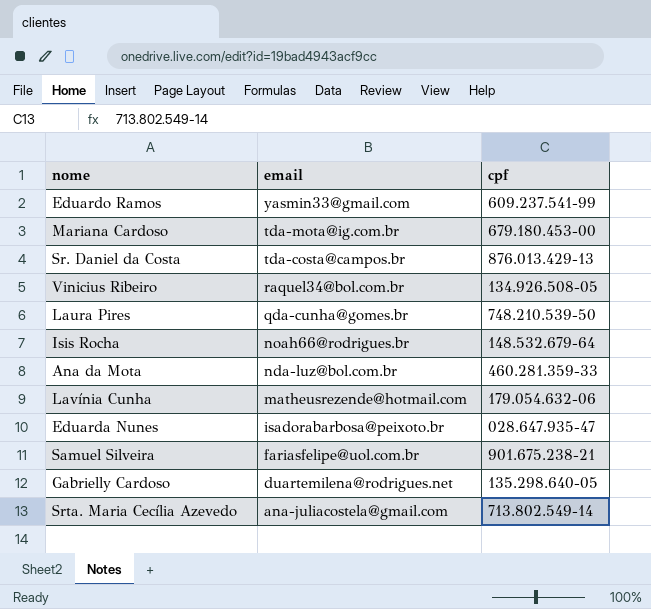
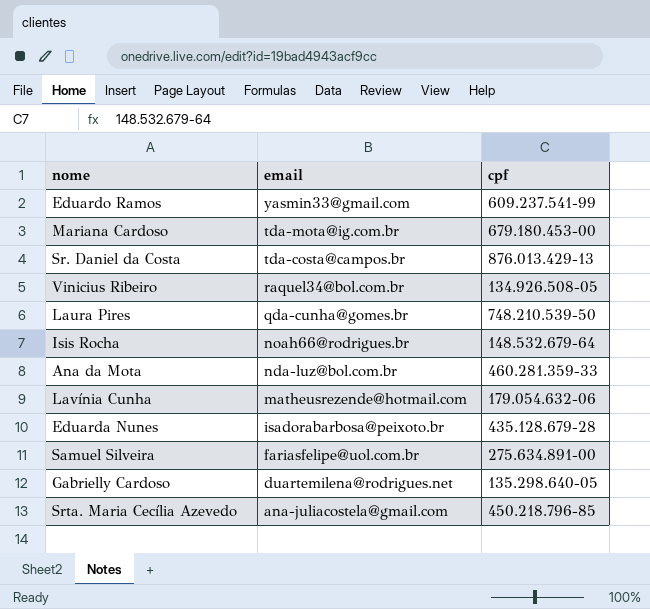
Eduarda Nunes | cpf: 028.647.935-47 -> 435.128.679-28
Samuel Silveira | cpf: 901.675.238-21 -> 275.634.891-00
Srta. Maria Cecília Azevedo | cpf: 713.802.549-14 -> 450.218.796-85

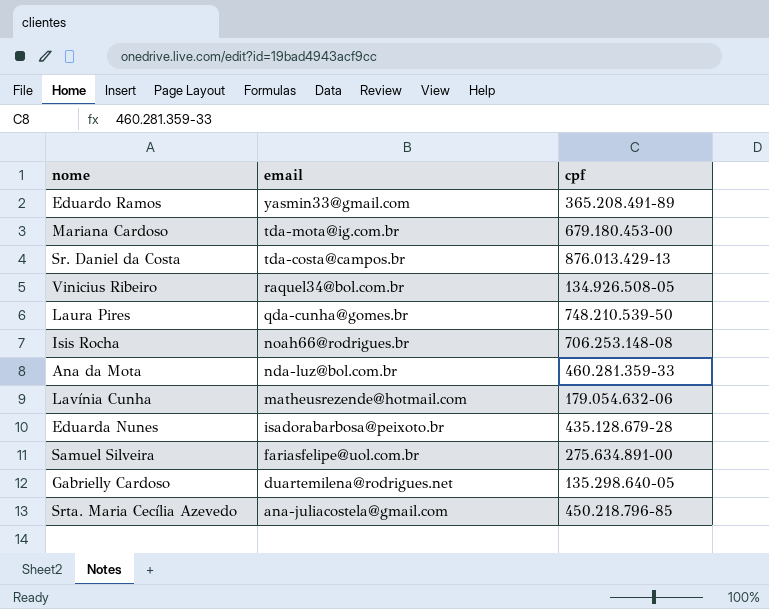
Eduardo Ramos | cpf: 609.237.541-99 -> 365.208.491-89
Isis Rocha | cpf: 148.532.679-64 -> 706.253.148-08

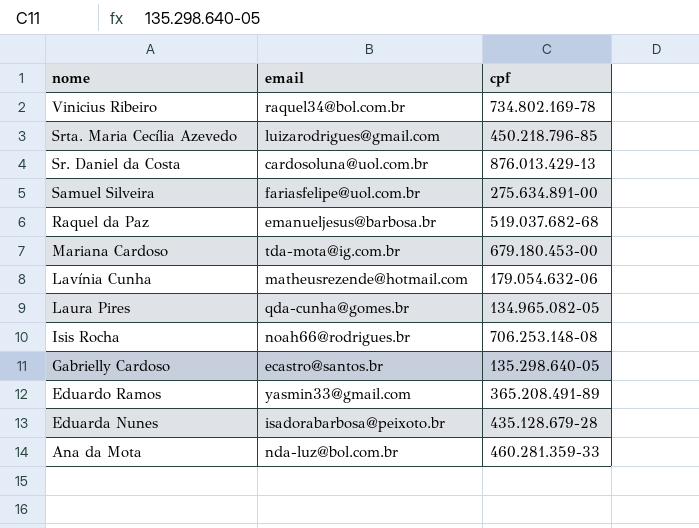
row order: email descending -> nome descending
Vinicius Ribeiro | cpf: 134.926.508-05 -> 734.802.169-78
Srta. Maria Cecília Azevedo | email: ana-juliacostela@gmail.com -> luizarodrigues@gmail.com
Sr. Daniel da Costa | email: tda-costa@campos.br -> cardosoluna@uol.com.br
row Raquel da Paz: none -> emanueljesus@barbosa.br | 519.037.682-68
Laura Pires | cpf: 748.210.539-50 -> 134.965.082-05
Gabrielly Cardoso | email: duartemilena@rodrigues.net -> ecastro@santos.br

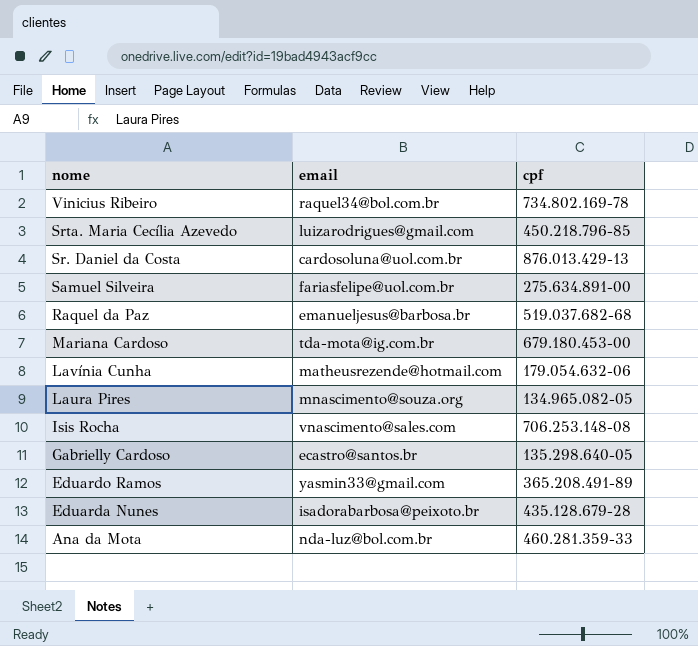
Laura Pires | email: qda-cunha@gomes.br -> mnascimento@souza.org
Isis Rocha | email: noah66@rodrigues.br -> vnascimento@sales.com

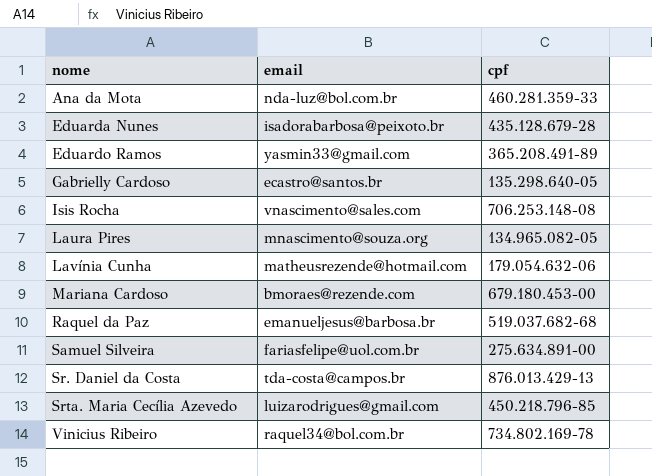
row order: nome descending -> nome ascending
Mariana Cardoso | email: tda-mota@ig.com.br -> bmoraes@rezende.com
Sr. Daniel da Costa | email: cardosoluna@uol.com.br -> tda-costa@campos.br

